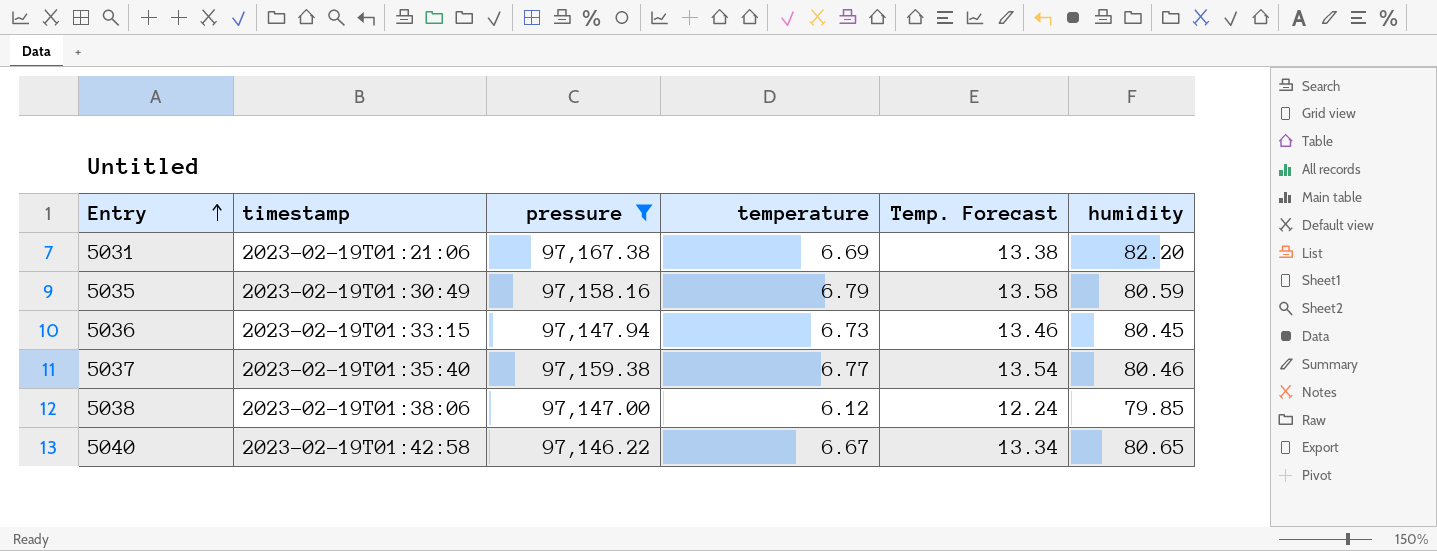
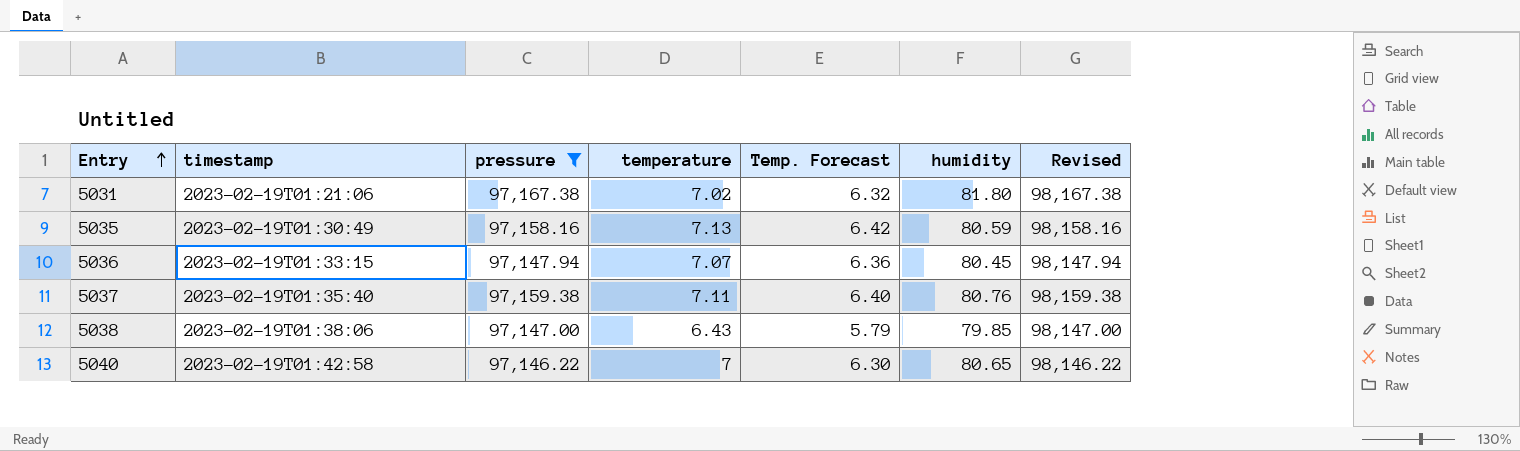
column Temp. Forecast | formula: [temperature] * 2 -> [temperature] * 0.9
column Revised | formula: none -> [pressure] + 1000
5031 | temperature: 6.69 -> 7.02
5031 | humidity: 82.20 -> 81.80
5035 | temperature: 6.79 -> 7.13
5036 | temperature: 6.73 -> 7.07
5037 | temperature: 6.77 -> 7.11
5037 | humidity: 80.46 -> 80.76
5038 | temperature: 6.12 -> 6.43
5040 | temperature: 6.67 -> 7

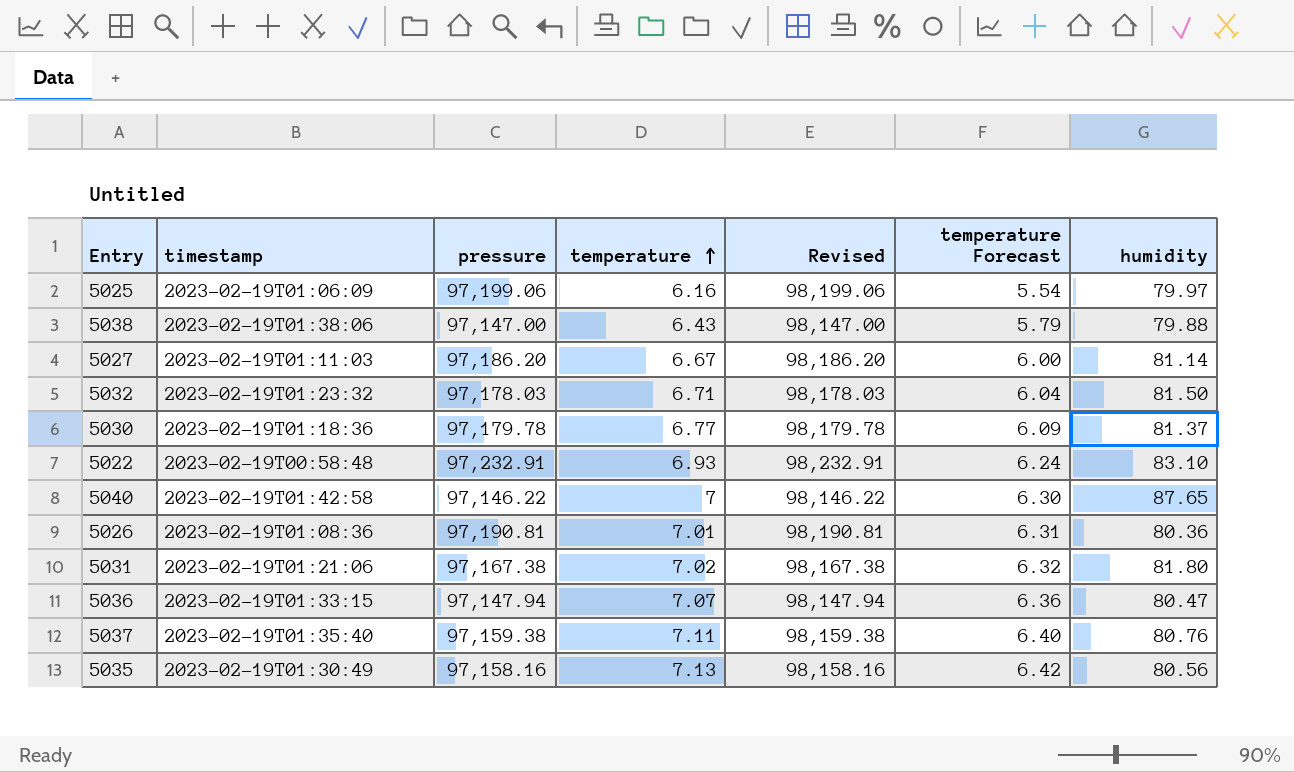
filter: pressure <= 97,167.38 -> none
row order: Entry ascending -> temperature ascending
column Revised | position: 7 -> 5
column name: Temp. Forecast -> temperature Forecast
5038 | humidity: 79.85 -> 79.88
5040 | humidity: 80.65 -> 87.65
5036 | humidity: 80.45 -> 80.47
5035 | humidity: 80.59 -> 80.56

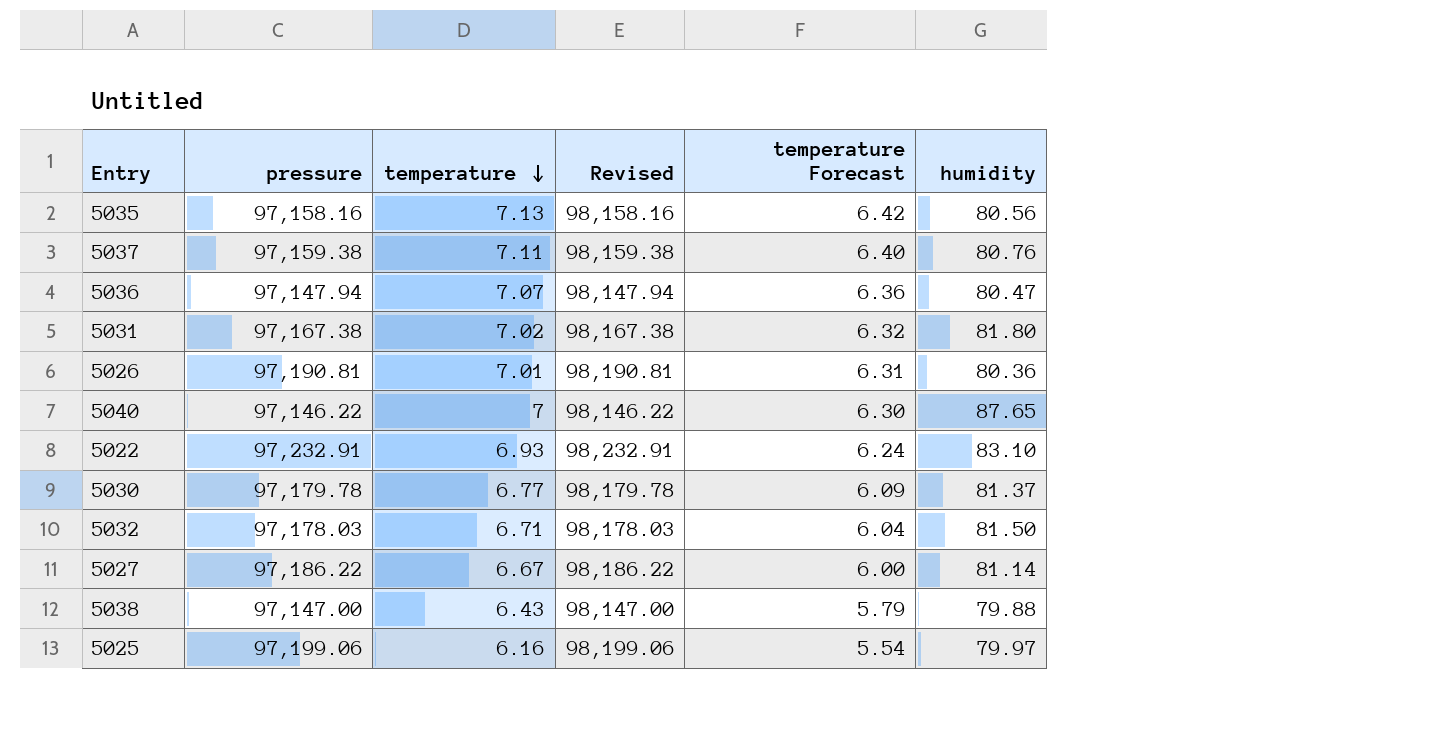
row order: temperature ascending -> temperature descending
column timestamp | position: 2 -> none
5027 | pressure: 97,186.20 -> 97,186.22
5027 | Revised: 98,186.20 -> 98,186.22

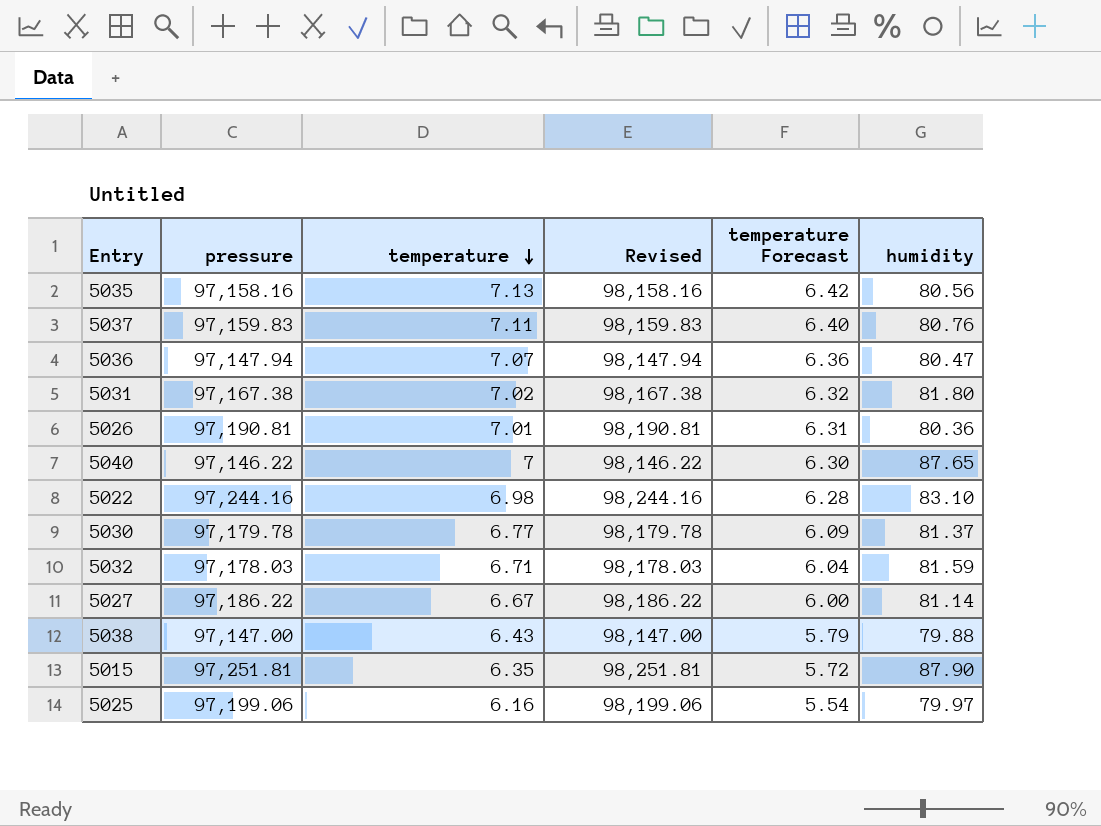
5037 | pressure: 97,159.38 -> 97,159.83
5037 | Revised: 98,159.38 -> 98,159.83
5022 | pressure: 97,232.91 -> 97,244.16
5022 | temperature: 6.93 -> 6.98
5022 | Revised: 98,232.91 -> 98,244.16
5022 | temperature Forecast: 6.24 -> 6.28
5032 | humidity: 81.50 -> 81.59
row 5015: none -> 97,251.81 | 6.35 | 98,251.81 | 5.72 | 87.90

